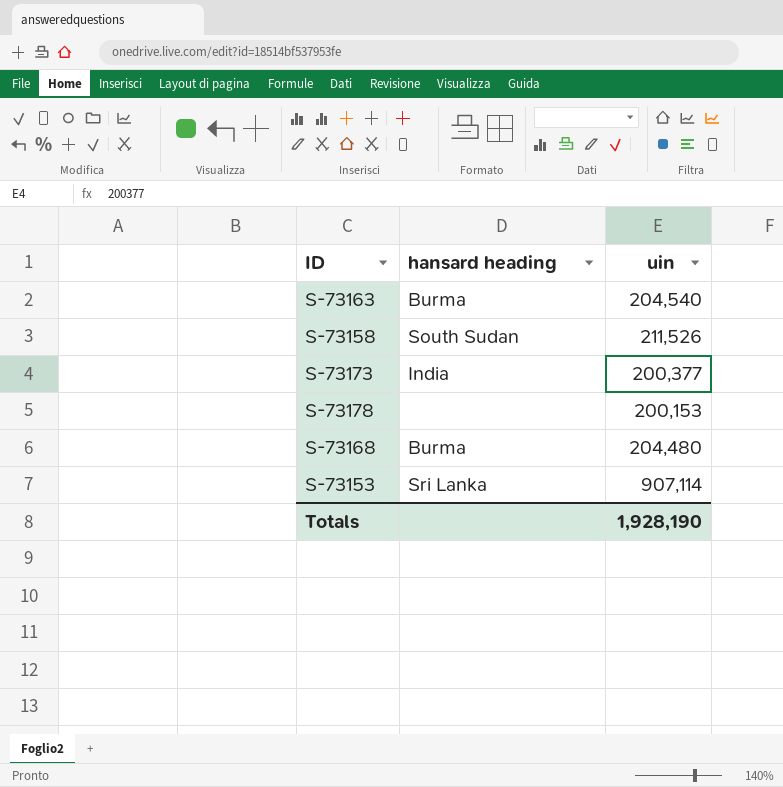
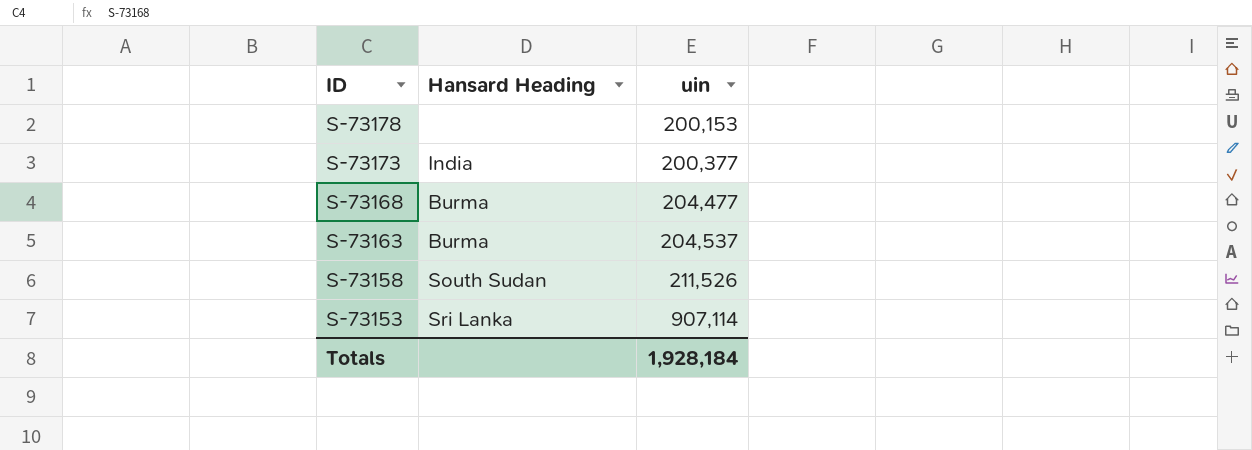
row order: none -> ID descending
column name: hansard heading -> Hansard Heading
S-73168 | uin: 204,480 -> 204,477
S-73163 | uin: 204,540 -> 204,537
Totals | uin: 1,928,190 -> 1,928,184

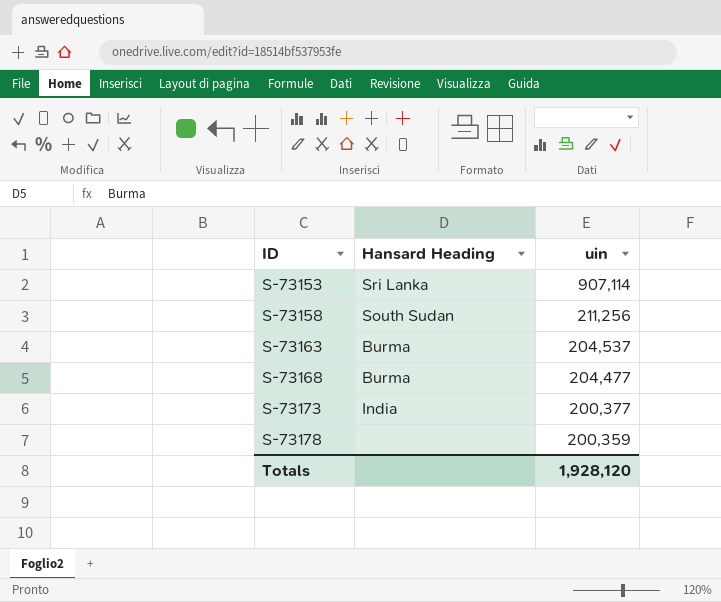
row order: ID descending -> ID ascending
S-73158 | uin: 211,526 -> 211,256
S-73178 | uin: 200,153 -> 200,359
Totals | uin: 1,928,184 -> 1,928,120

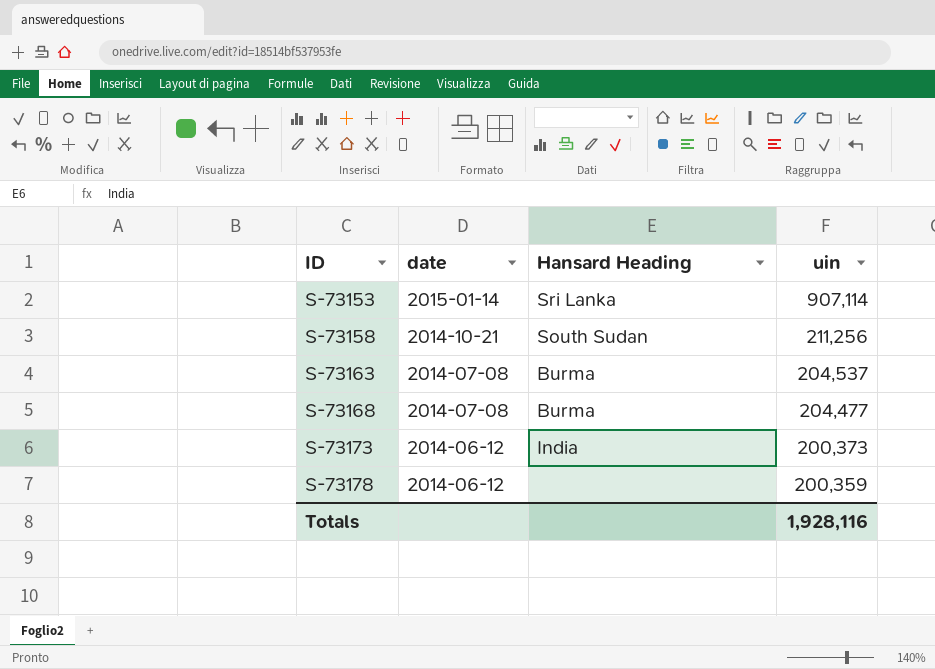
column date | position: none -> 2
S-73173 | uin: 200,377 -> 200,373
Totals | uin: 1,928,120 -> 1,928,116

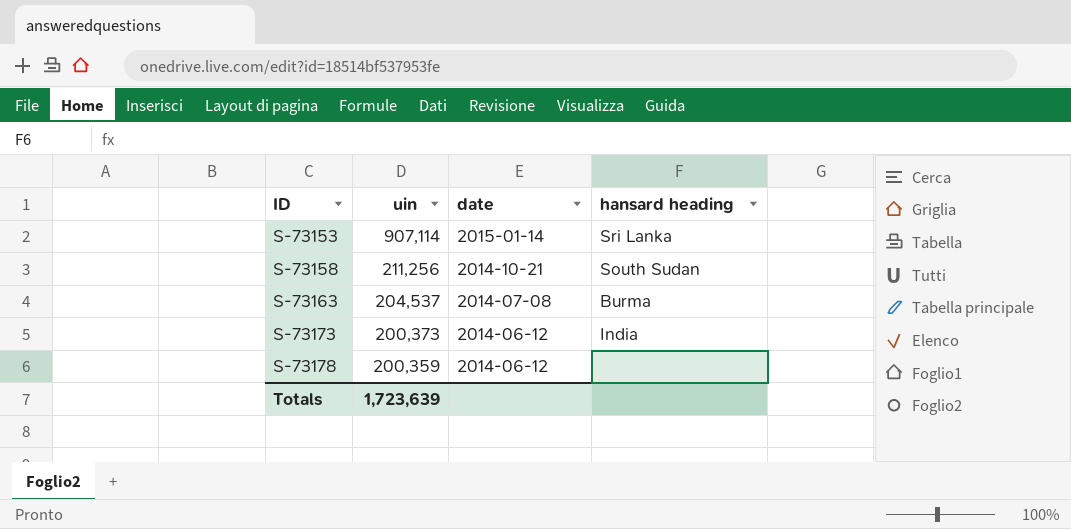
column uin | position: 4 -> 2
column name: Hansard Heading -> hansard heading
row S-73168: 2014-07-08 | Burma | 204,477 -> none
Totals | uin: 1,928,116 -> 1,723,639

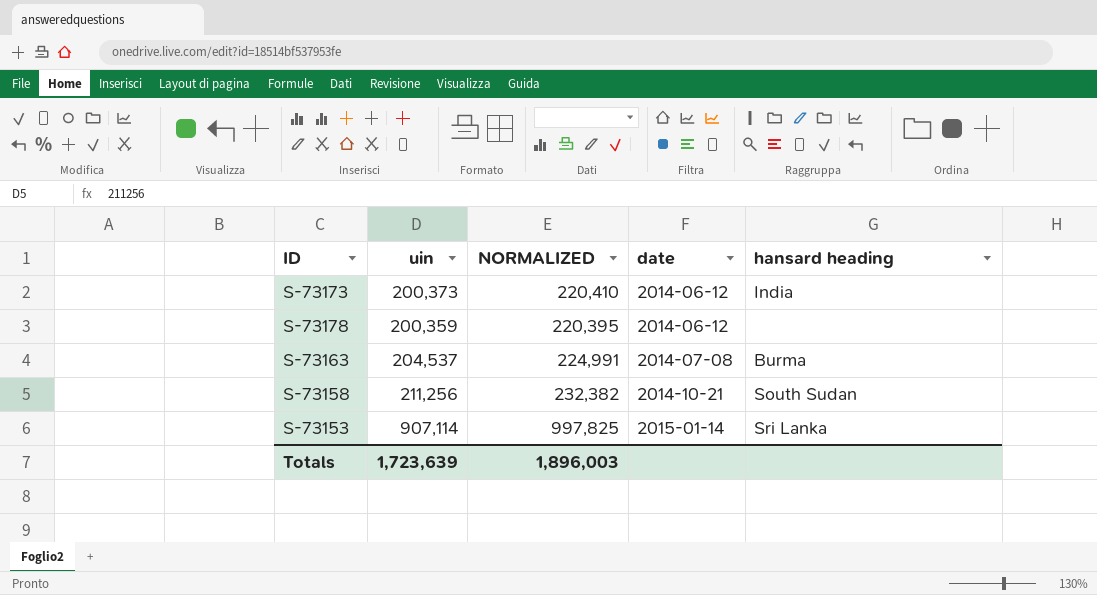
row order: ID ascending -> date ascending
column NORMALIZED | formula: none -> [uin] * 1.1

